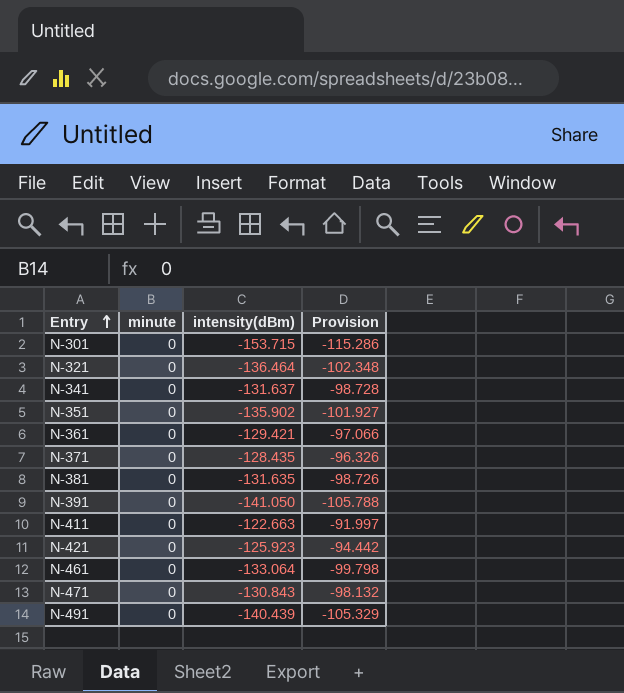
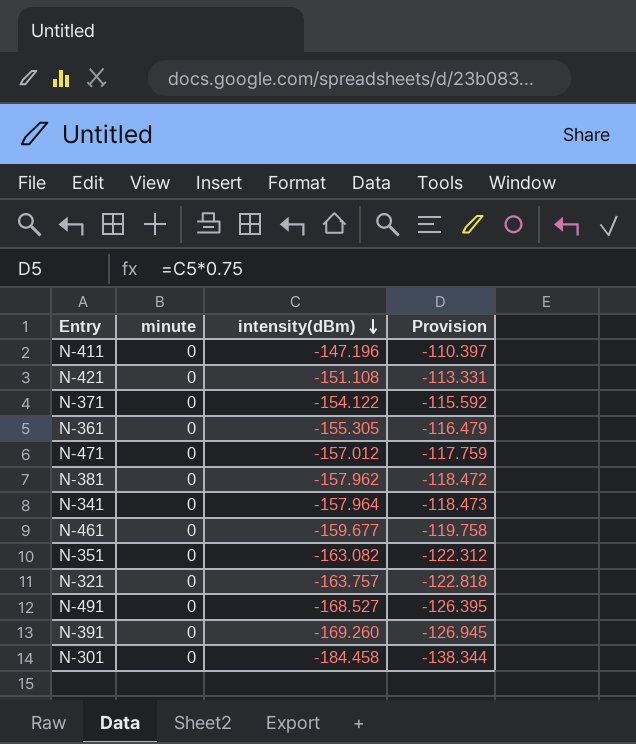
row order: Entry ascending -> intensity(dBm) descending
N-411 | intensity(dBm): -122.663 -> -147.196
N-411 | Provision: -91.997 -> -110.397
N-421 | intensity(dBm): -125.923 -> -151.108
N-421 | Provision: -94.442 -> -113.331
N-371 | intensity(dBm): -128.435 -> -154.122
N-371 | Provision: -96.326 -> -115.592
N-361 | intensity(dBm): -129.421 -> -155.305
N-361 | Provision: -97.066 -> -116.479
N-471 | intensity(dBm): -130.843 -> -157.012
N-471 | Provision: -98.132 -> -117.759
N-381 | intensity(dBm): -131.635 -> -157.962
N-381 | Provision: -98.726 -> -118.472
N-341 | intensity(dBm): -131.637 -> -157.964
N-341 | Provision: -98.728 -> -118.473
N-461 | intensity(dBm): -133.064 -> -159.677
N-461 | Provision: -99.798 -> -119.758
N-351 | intensity(dBm): -135.902 -> -163.082
N-351 | Provision: -101.927 -> -122.312
N-321 | intensity(dBm): -136.464 -> -163.757
N-321 | Provision: -102.348 -> -122.818
N-491 | intensity(dBm): -140.439 -> -168.527
N-491 | Provision: -105.329 -> -126.395
N-391 | intensity(dBm): -141.050 -> -169.260
N-391 | Provision: -105.788 -> -126.945
N-301 | intensity(dBm): -153.715 -> -184.458
N-301 | Provision: -115.286 -> -138.344

